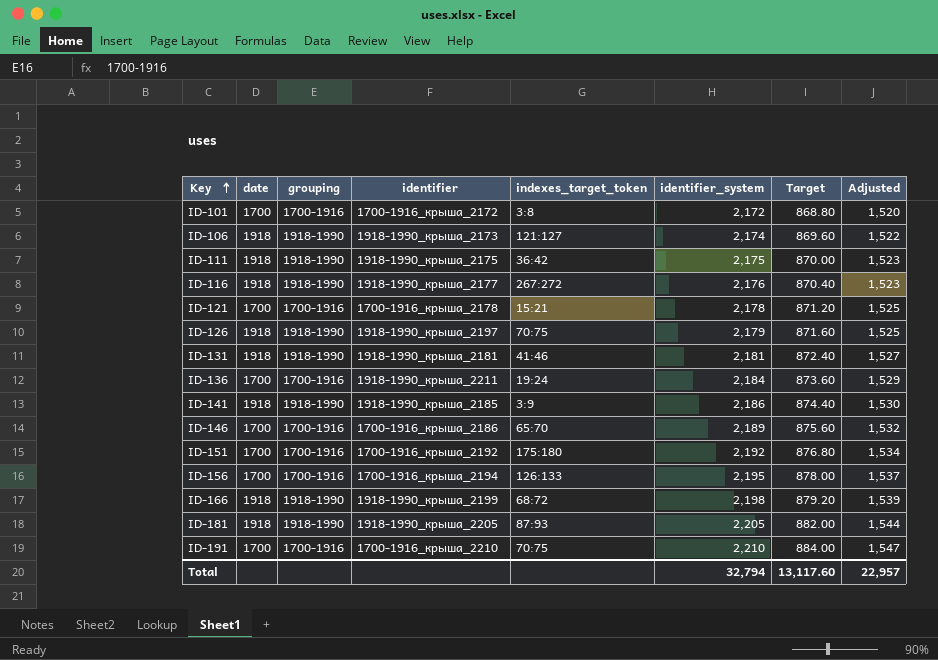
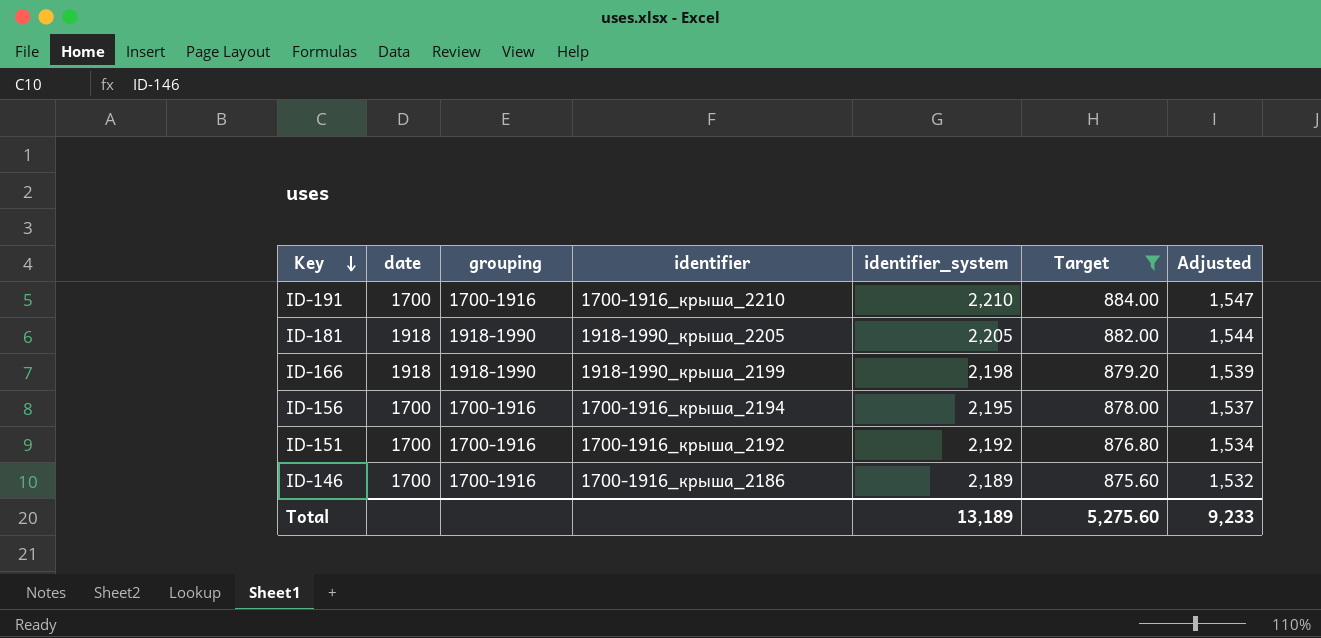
filter: none -> Target >= 875.60
row order: Key ascending -> Key descending
column indexes_target_token | position: 5 -> none
Total | identifier_system: 32,794 -> 13,189
Total | Target: 13,117.60 -> 5,275.60
Total | Adjusted: 22,957 -> 9,233

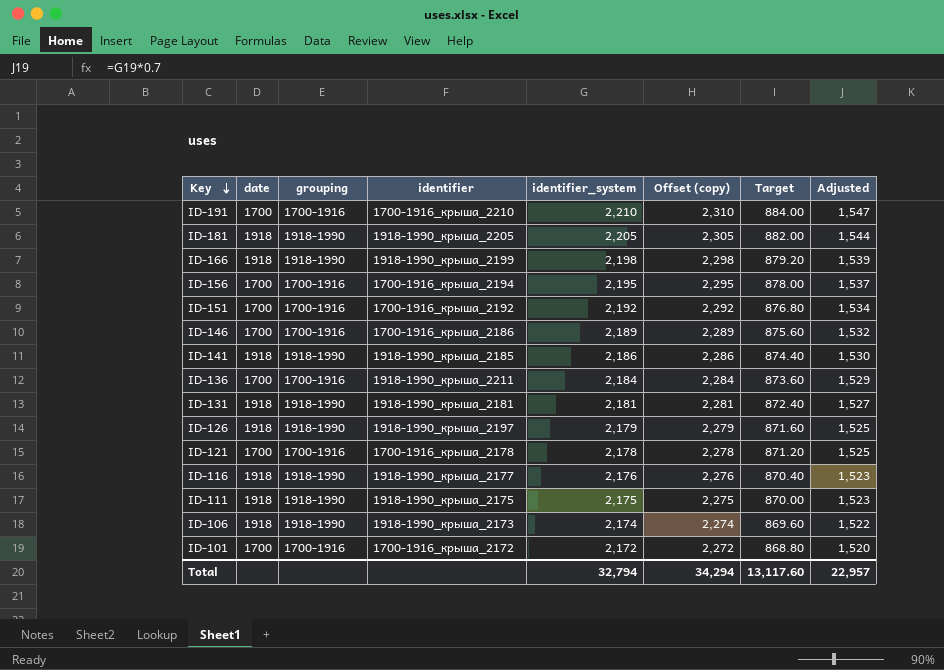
filter: Target >= 875.60 -> none
column Offset (copy) | formula: none -> [identifier_system] + 100
Total | identifier_system: 13,189 -> 32,794
Total | Target: 5,275.60 -> 13,117.60
Total | Adjusted: 9,233 -> 22,957

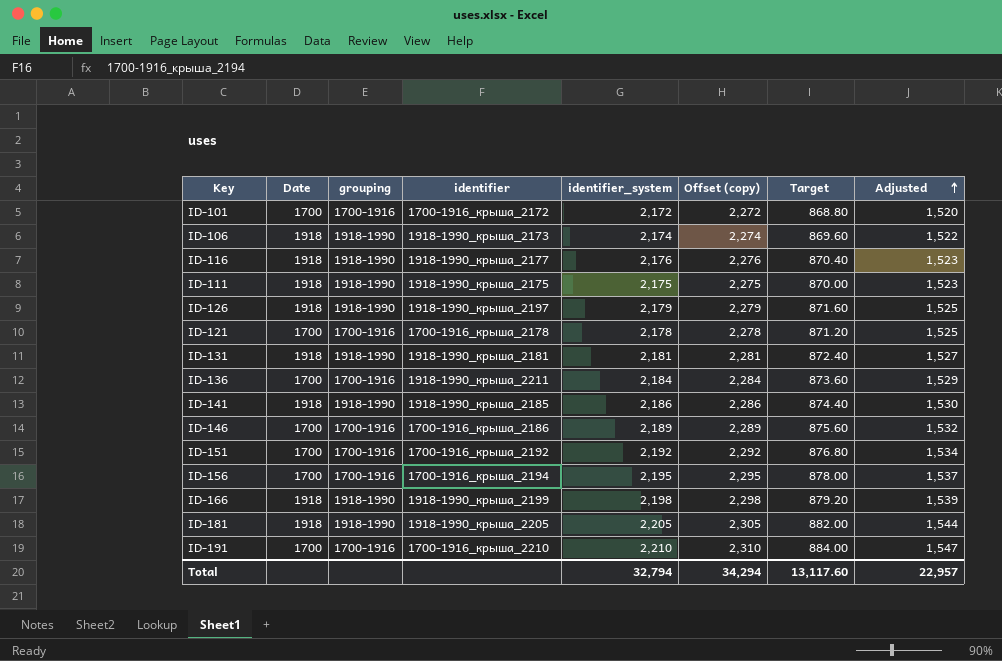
row order: Key descending -> Adjusted ascending
column name: date -> Date

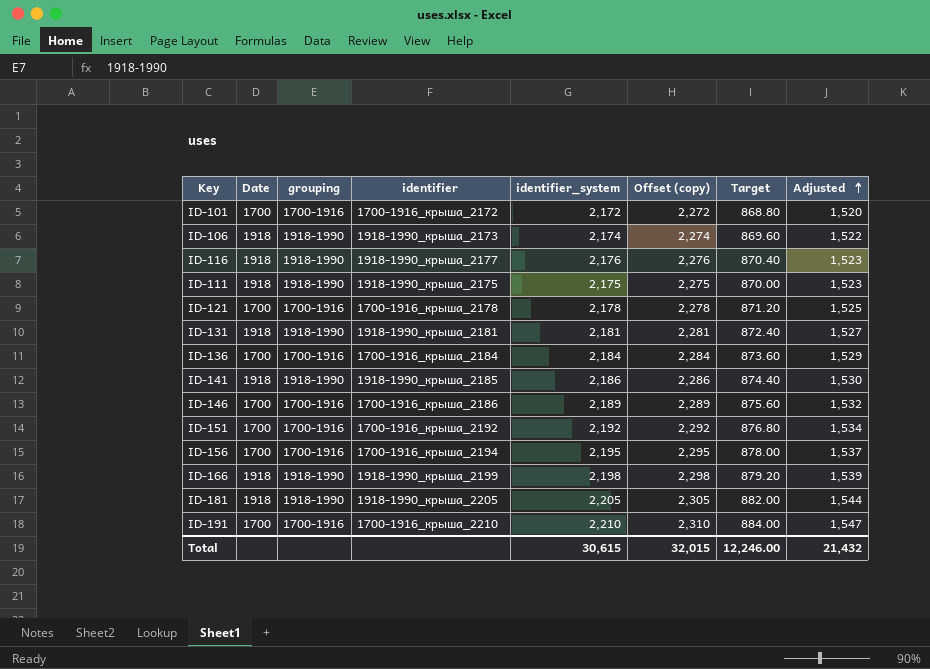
row ID-126: 1918 | 1918-1990 | 1918-1990_крыша_2197 | 2,179 | 2,279 | 871.60 | 1,525 -> none
ID-136 | identifier: 1918-1990_крыша_2211 -> 1700-1916_крыша_2184
Total | identifier_system: 32,794 -> 30,615
Total | Offset (copy): 34,294 -> 32,015
Total | Target: 13,117.60 -> 12,246.00
Total | Adjusted: 22,957 -> 21,432

